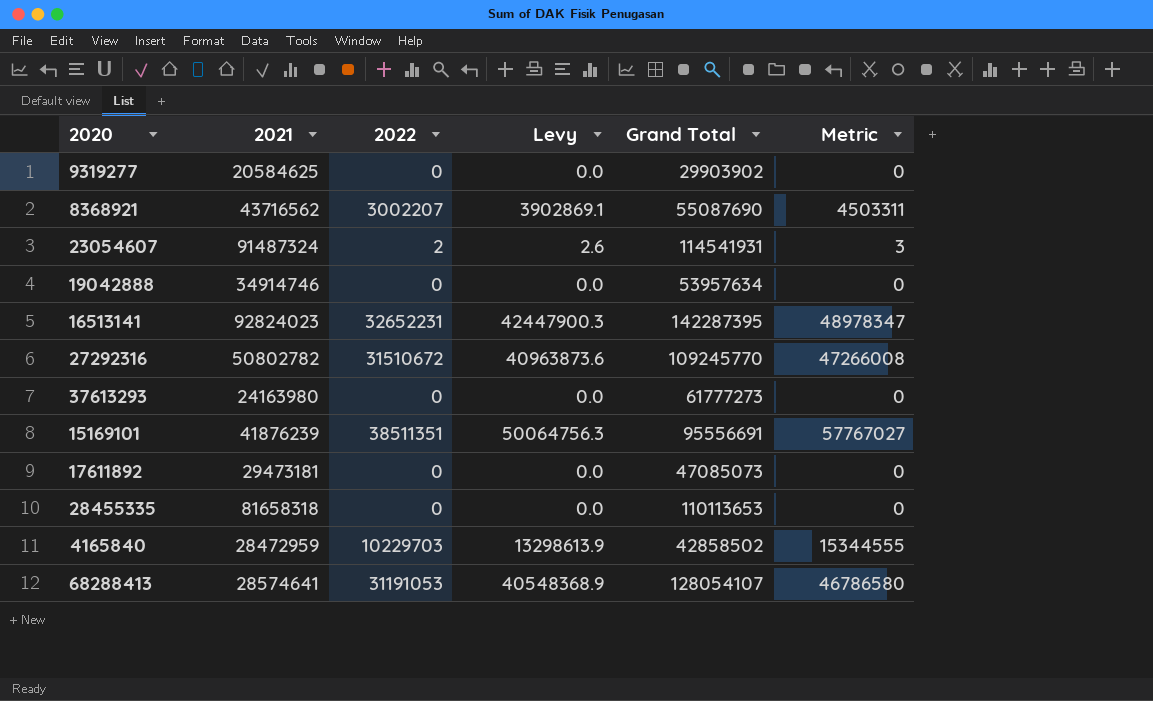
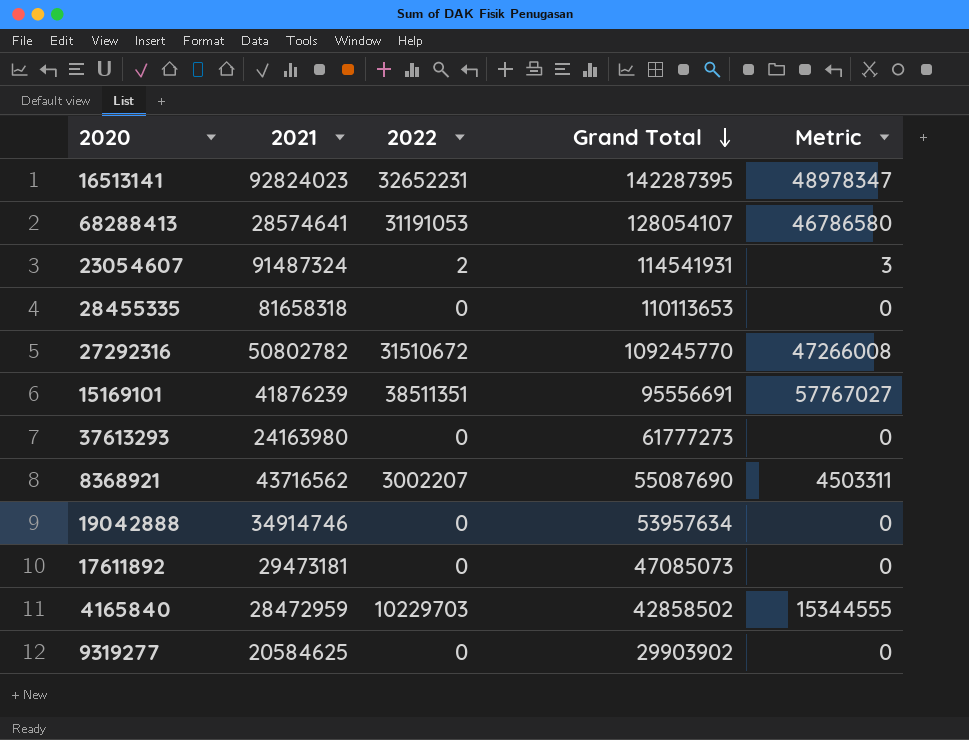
row order: none -> Grand Total descending
column Levy | formula: [2022] * 1.3 -> none

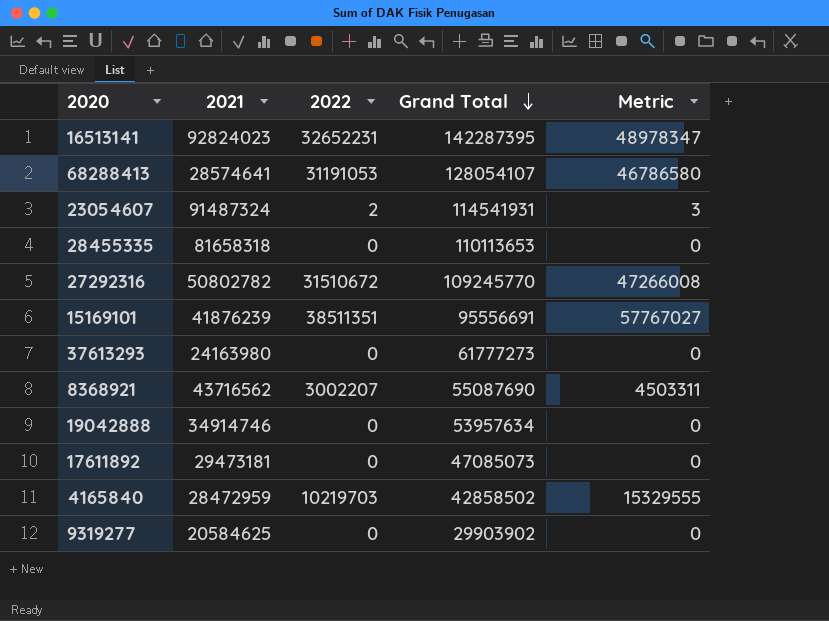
4165840 | 2022: 10229703 -> 10219703
4165840 | Metric: 15344555 -> 15329555

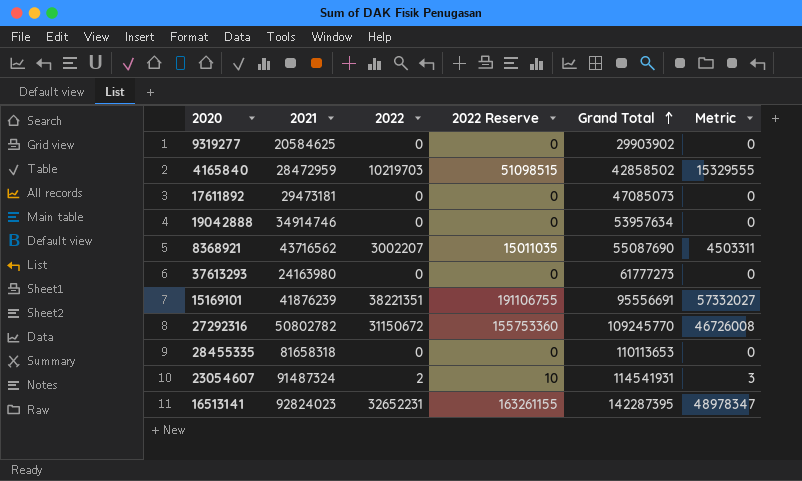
row order: Grand Total descending -> Grand Total ascending
column 2022 Reserve | formula: none -> [2022] * 5
row 68288413: 28574641 | 31191053 | 128054107 | 46786580 -> none
15169101 | 2022: 38511351 -> 38221351
15169101 | Metric: 57767027 -> 57332027
27292316 | 2022: 31510672 -> 31150672
27292316 | Metric: 47266008 -> 46726008

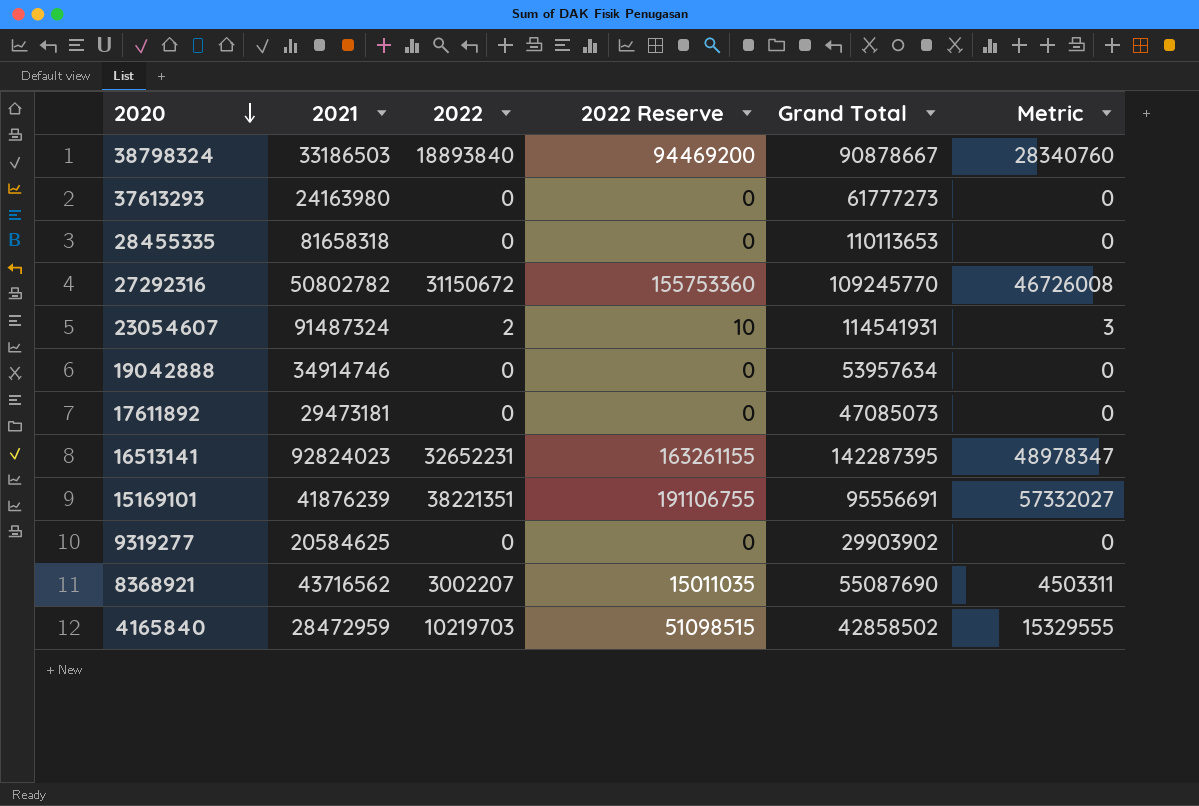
row order: Grand Total ascending -> 2020 descending
row 38798324: none -> 33186503 | 18893840 | 94469200 | 90878667 | 28340760

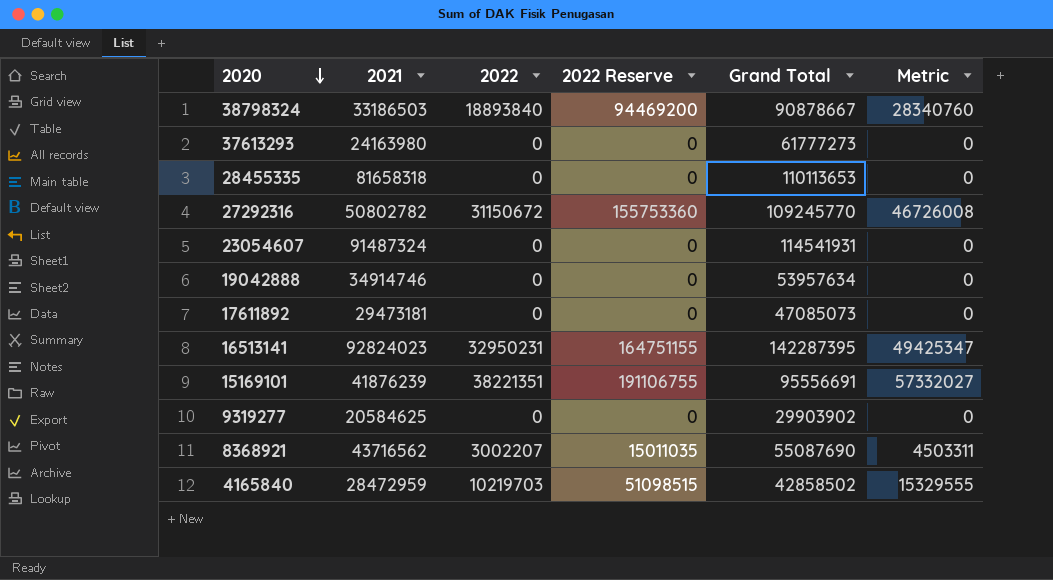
23054607 | 2022: 2 -> 0
23054607 | 2022 Reserve: 10 -> 0
23054607 | Metric: 3 -> 0
16513141 | 2022: 32652231 -> 32950231
16513141 | 2022 Reserve: 163261155 -> 164751155
16513141 | Metric: 48978347 -> 49425347

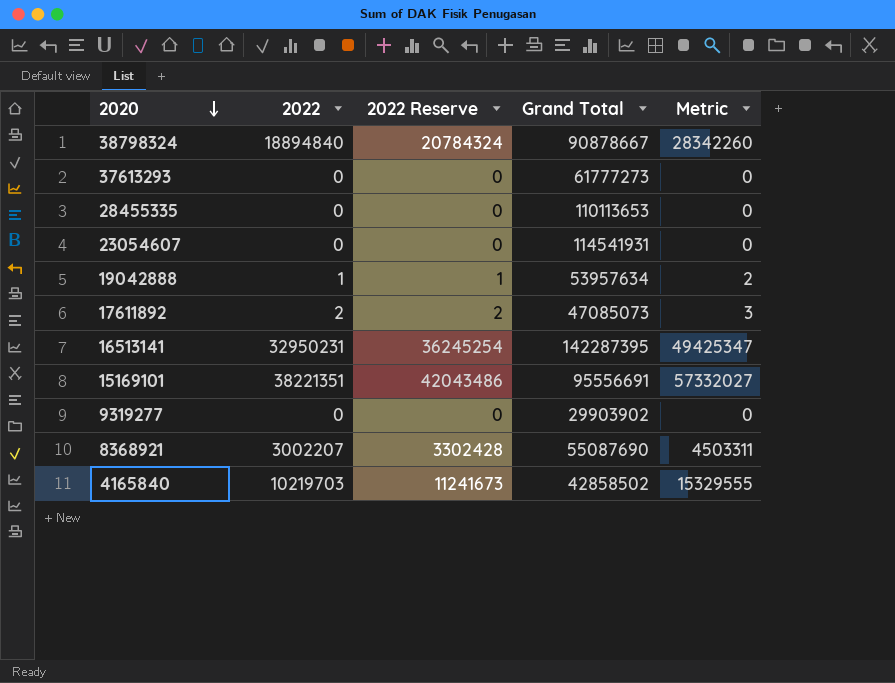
column 2021 | position: 2 -> none
column 2022 Reserve | formula: [2022] * 5 -> [2022] * 1.1
row 27292316: 50802782 | 31150672 | 155753360 | 109245770 | 46726008 -> none
38798324 | 2022: 18893840 -> 18894840
38798324 | Metric: 28340760 -> 28342260
19042888 | 2022: 0 -> 1
19042888 | Metric: 0 -> 2
17611892 | 2022: 0 -> 2
17611892 | Metric: 0 -> 3

